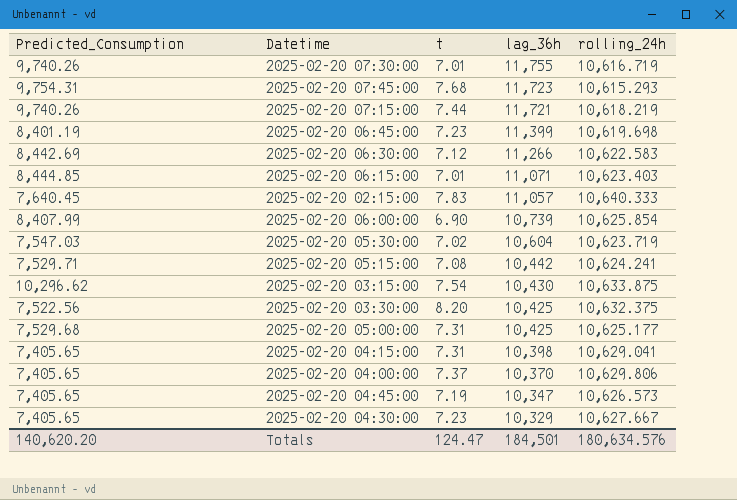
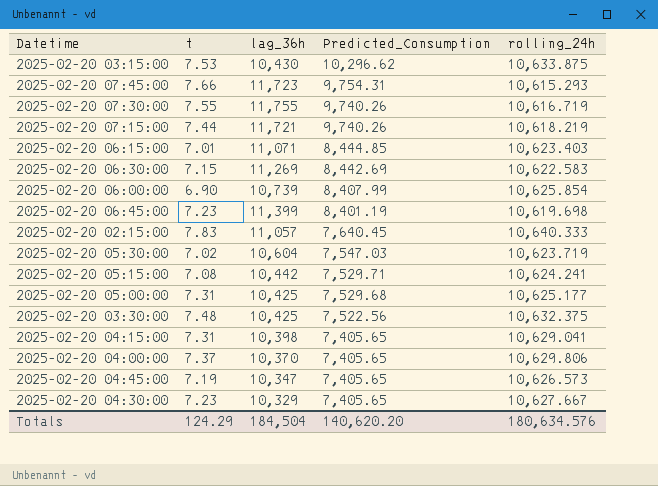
row order: lag_36h descending -> Predicted_Consumption descending
column Predicted_Consumption | position: 1 -> 4
2025-02-20 03:15:00 | t: 7.54 -> 7.53
2025-02-20 07:45:00 | t: 7.68 -> 7.66
2025-02-20 07:30:00 | t: 7.01 -> 7.55
2025-02-20 06:30:00 | t: 7.12 -> 7.15
2025-02-20 06:30:00 | lag_36h: 11,266 -> 11,269
2025-02-20 03:30:00 | t: 8.20 -> 7.48
Totals | t: 124.47 -> 124.29
Totals | lag_36h: 184,501 -> 184,504

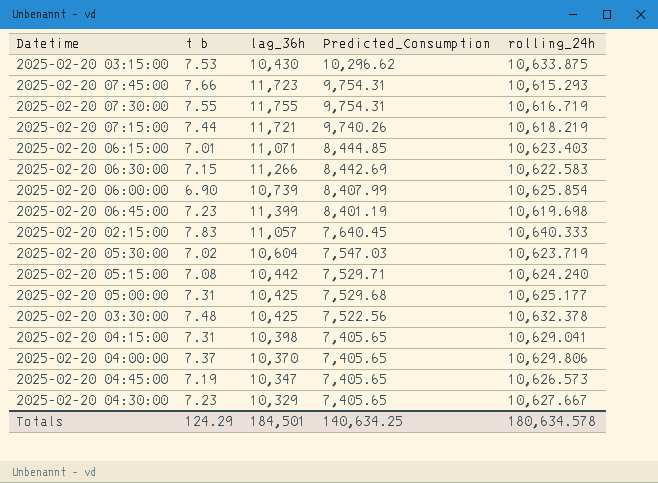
column name: t -> t b
2025-02-20 07:30:00 | Predicted_Consumption: 9,740.26 -> 9,754.31
2025-02-20 06:30:00 | lag_36h: 11,269 -> 11,266
2025-02-20 05:15:00 | rolling_24h: 10,624.241 -> 10,624.240
2025-02-20 03:30:00 | rolling_24h: 10,632.375 -> 10,632.378
Totals | lag_36h: 184,504 -> 184,501
Totals | Predicted_Consumption: 140,620.20 -> 140,634.25
Totals | rolling_24h: 180,634.576 -> 180,634.578

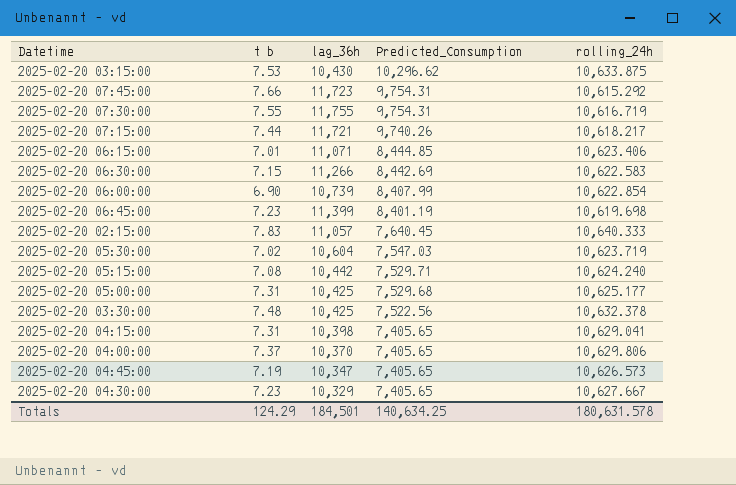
2025-02-20 07:45:00 | rolling_24h: 10,615.293 -> 10,615.292
2025-02-20 07:15:00 | rolling_24h: 10,618.219 -> 10,618.217
2025-02-20 06:15:00 | rolling_24h: 10,623.403 -> 10,623.406
2025-02-20 06:00:00 | rolling_24h: 10,625.854 -> 10,622.854
Totals | rolling_24h: 180,634.578 -> 180,631.578

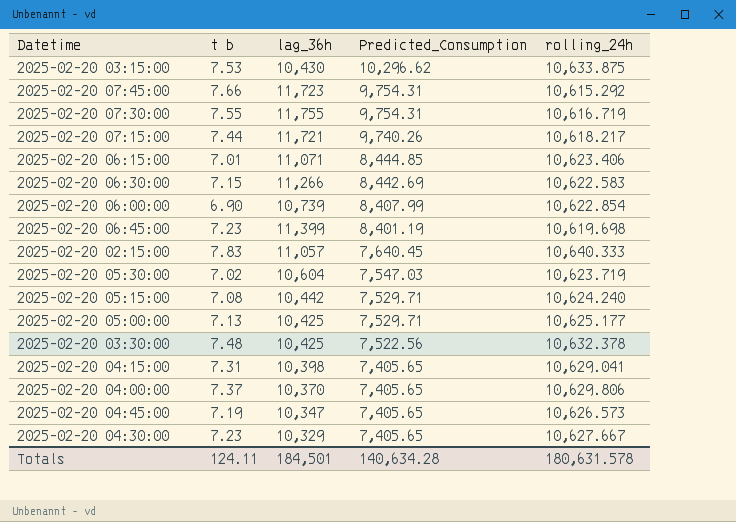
2025-02-20 05:00:00 | t b: 7.31 -> 7.13
2025-02-20 05:00:00 | Predicted_Consumption: 7,529.68 -> 7,529.71
Totals | t b: 124.29 -> 124.11
Totals | Predicted_Consumption: 140,634.25 -> 140,634.28

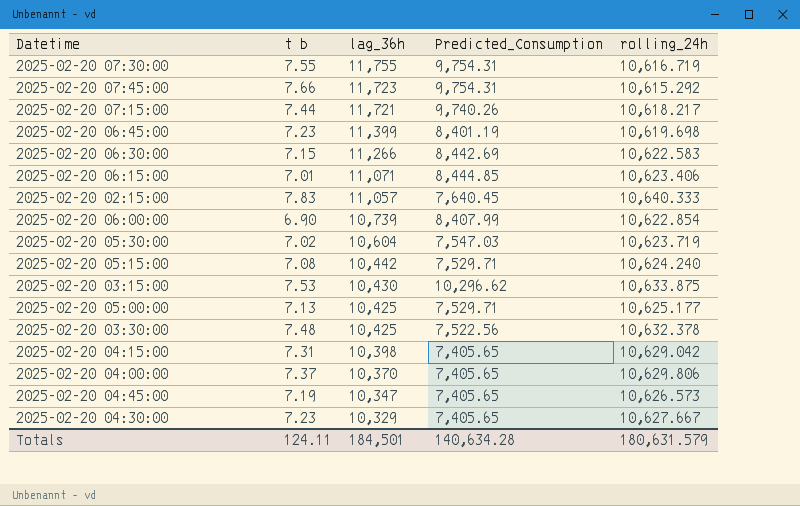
row order: Predicted_Consumption descending -> lag_36h descending
2025-02-20 04:15:00 | rolling_24h: 10,629.041 -> 10,629.042
Totals | rolling_24h: 180,631.578 -> 180,631.579

